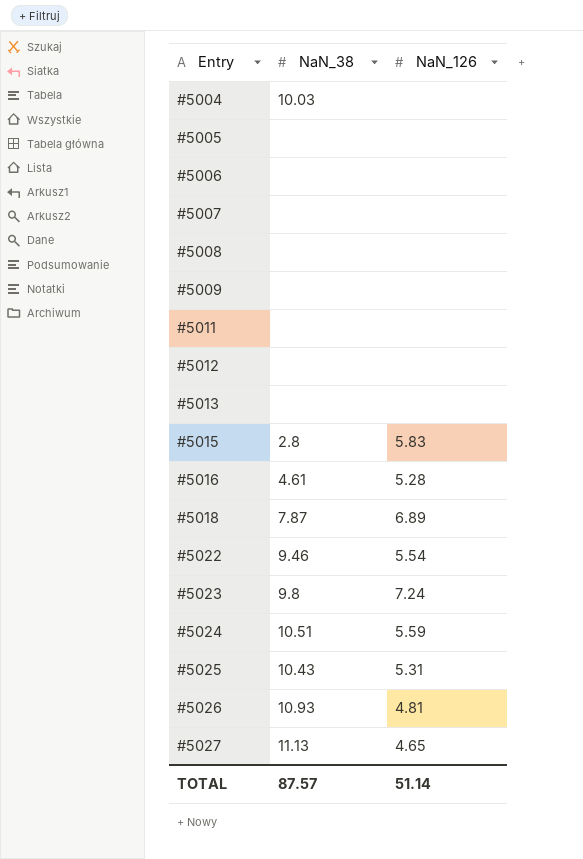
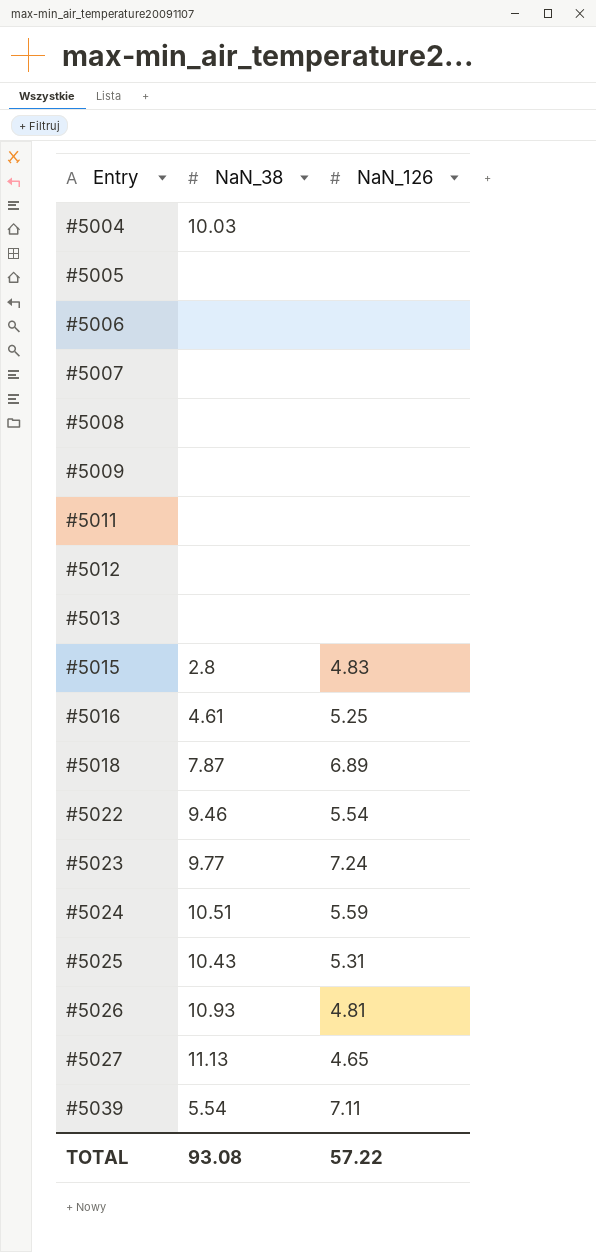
#5015 | NaN_126: 5.83 -> 4.83
#5016 | NaN_126: 5.28 -> 5.25
#5023 | NaN_38: 9.8 -> 9.77
row #5039: none -> 5.54 | 7.11
TOTAL | NaN_38: 87.57 -> 93.08
TOTAL | NaN_126: 51.14 -> 57.22

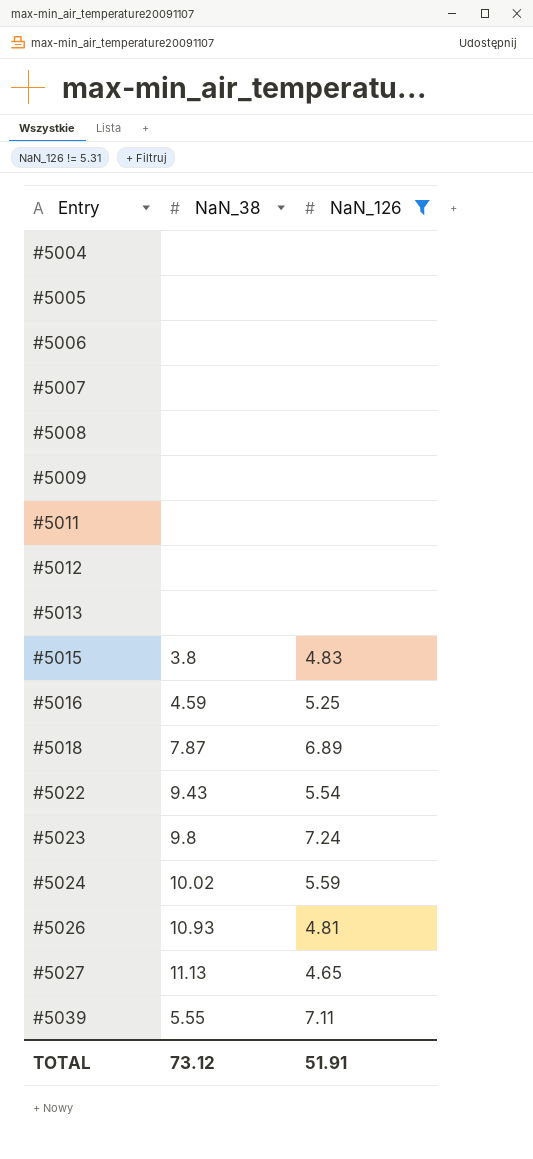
filter: none -> NaN_126 != 5.31
#5004 | NaN_38: 10.03 -> none
#5015 | NaN_38: 2.8 -> 3.8
#5016 | NaN_38: 4.61 -> 4.59
#5022 | NaN_38: 9.46 -> 9.43
#5023 | NaN_38: 9.77 -> 9.8
#5024 | NaN_38: 10.51 -> 10.02
#5039 | NaN_38: 5.54 -> 5.55
TOTAL | NaN_38: 93.08 -> 73.12
TOTAL | NaN_126: 57.22 -> 51.91

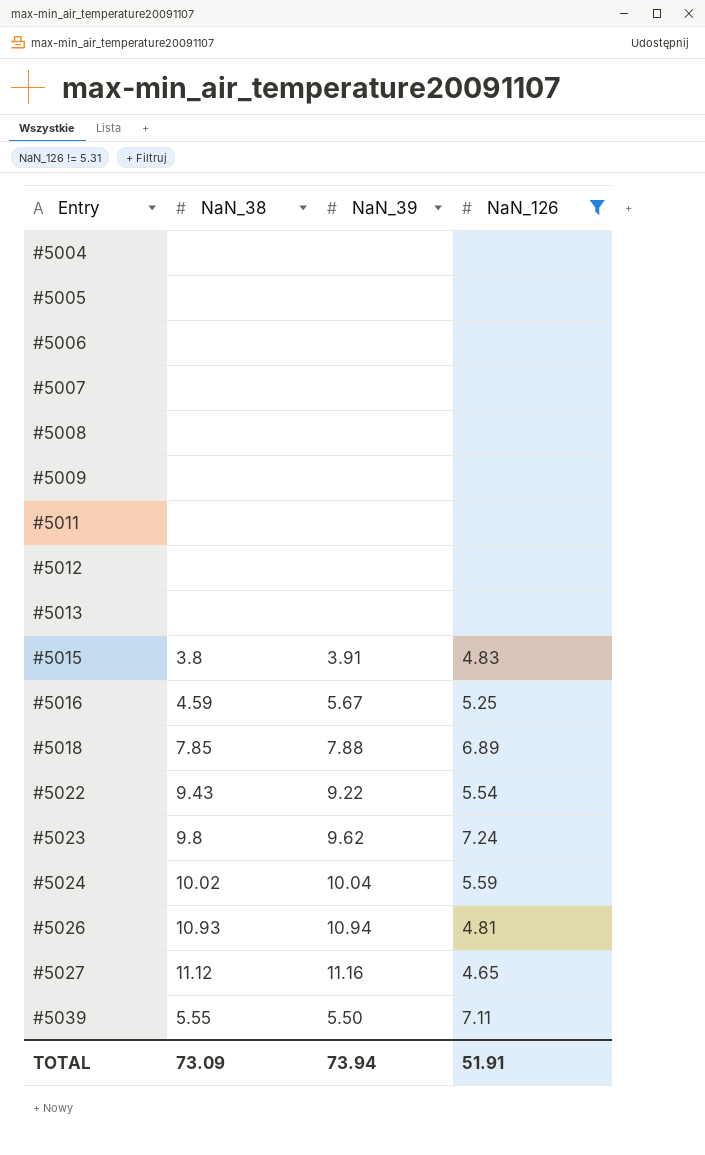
column NaN_39 | position: none -> 3
#5018 | NaN_38: 7.87 -> 7.85
#5027 | NaN_38: 11.13 -> 11.12
TOTAL | NaN_38: 73.12 -> 73.09

